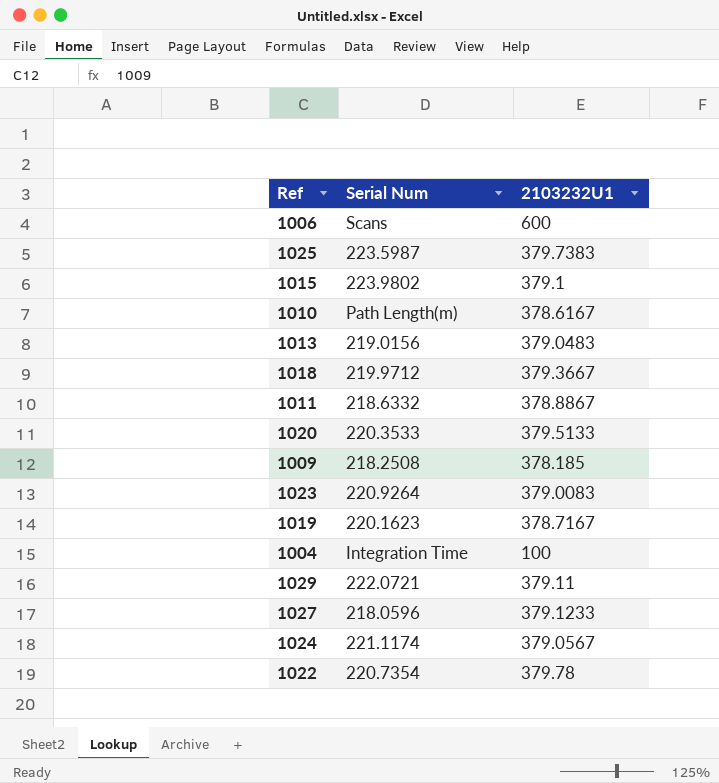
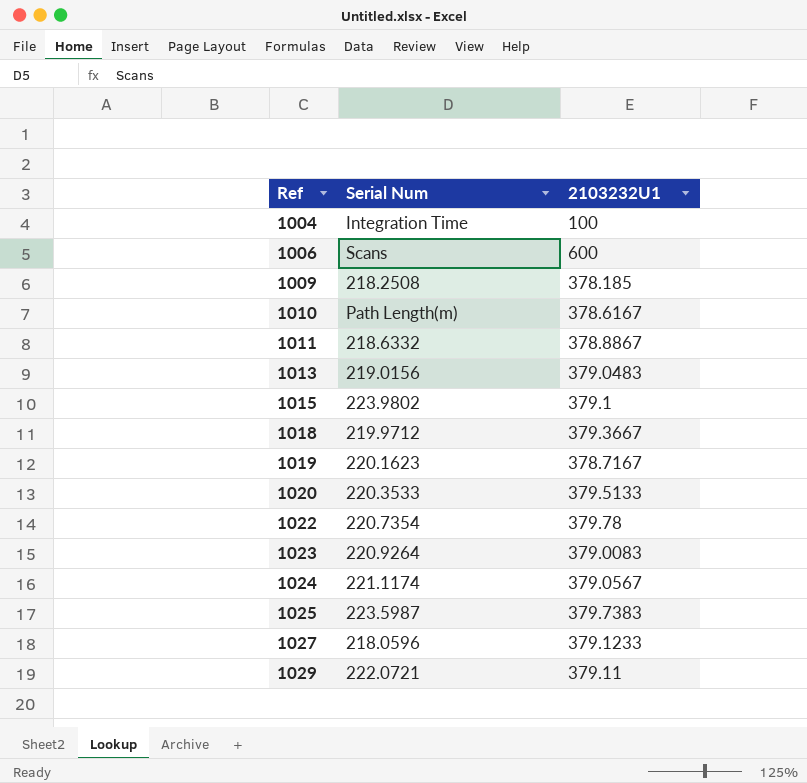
row order: none -> Ref ascending

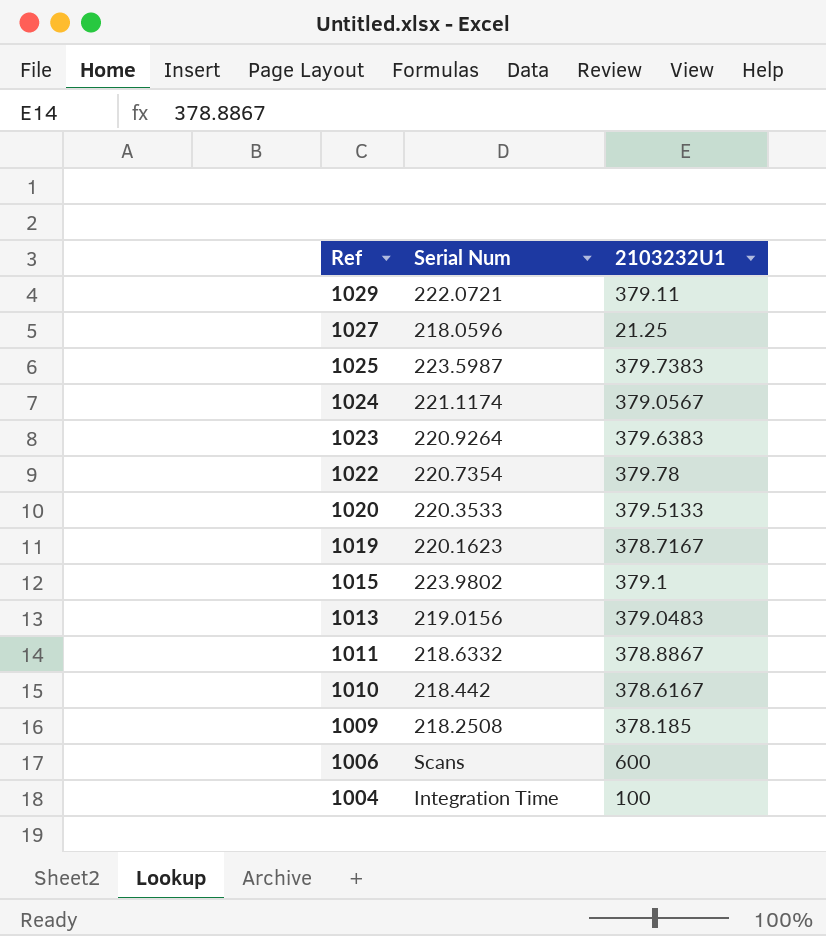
row order: Ref ascending -> Ref descending
row 1018: 219.9712 | 379.3667 -> none
1027 | 2103232U1: 379.1233 -> 21.25
1023 | 2103232U1: 379.0083 -> 379.6383
1010 | Serial Num: Path Length(m) -> 218.442

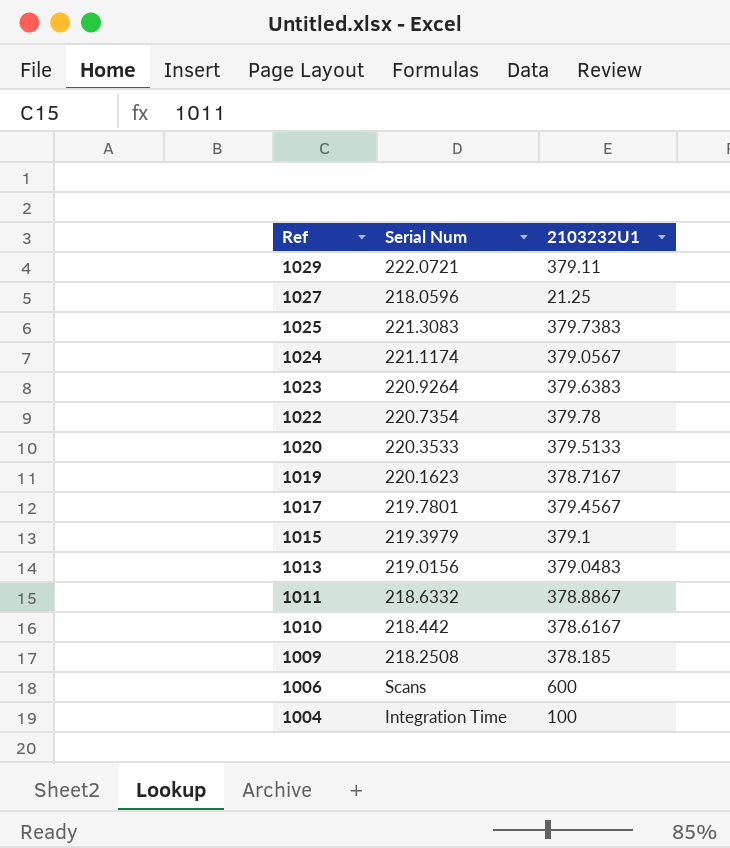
1025 | Serial Num: 223.5987 -> 221.3083
row 1017: none -> 219.7801 | 379.4567
1015 | Serial Num: 223.9802 -> 219.3979

